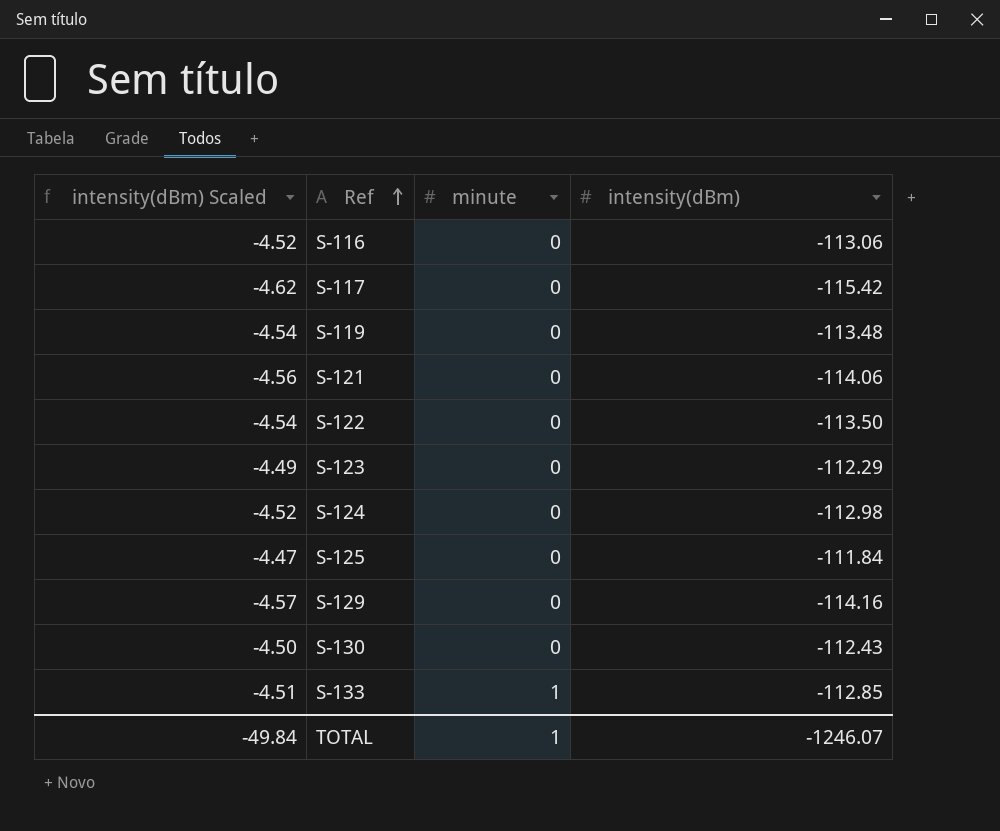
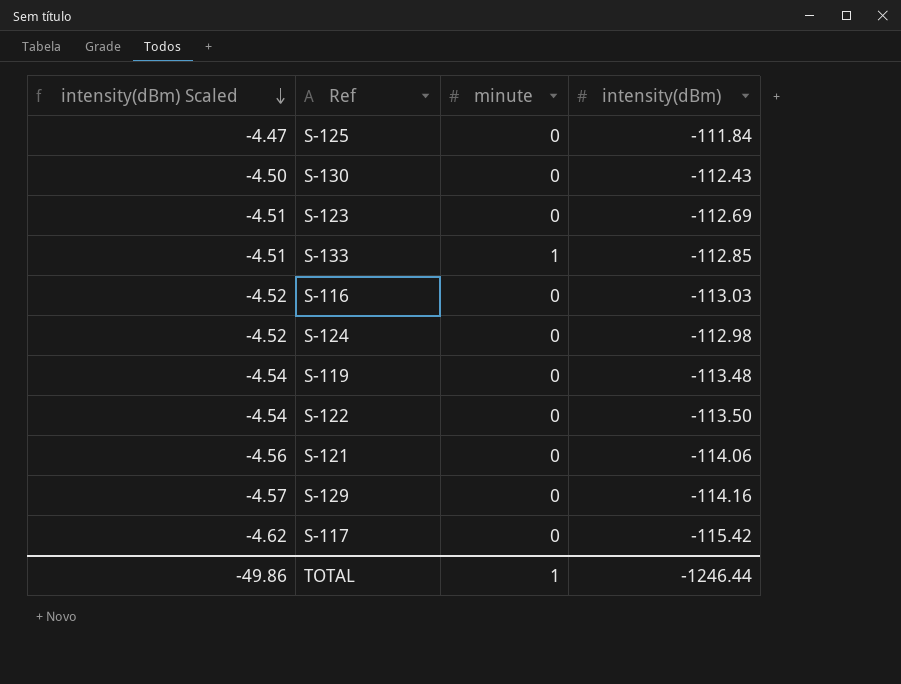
row order: Ref ascending -> intensity(dBm) Scaled descending
S-123 | intensity(dBm) Scaled: -4.49 -> -4.51
S-123 | intensity(dBm): -112.29 -> -112.69
S-116 | intensity(dBm): -113.06 -> -113.03
TOTAL | intensity(dBm) Scaled: -49.84 -> -49.86
TOTAL | intensity(dBm): -1246.07 -> -1246.44

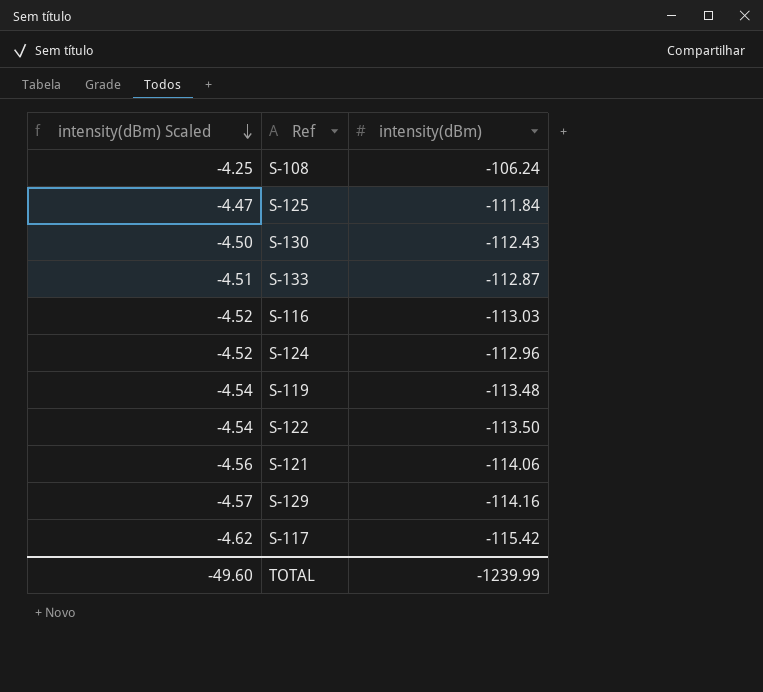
column minute | position: 3 -> none
row S-123: -4.51 | 0 | -112.69 -> none
row S-108: none -> -4.25 | -106.24
S-133 | intensity(dBm): -112.85 -> -112.87
S-124 | intensity(dBm): -112.98 -> -112.96
TOTAL | intensity(dBm) Scaled: -49.86 -> -49.60
TOTAL | intensity(dBm): -1246.44 -> -1239.99

